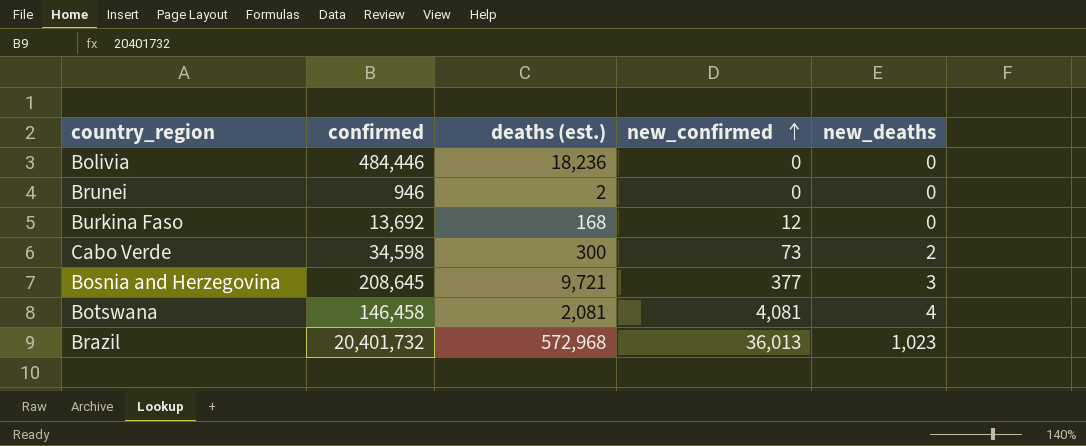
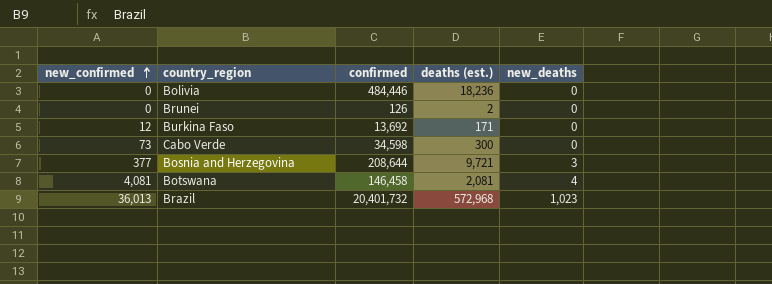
column new_confirmed | position: 4 -> 1
Brunei | confirmed: 946 -> 126
Burkina Faso | deaths (est.): 168 -> 171
Cabo Verde | new_deaths: 2 -> 0
Bosnia and Herzegovina | confirmed: 208,645 -> 208,644

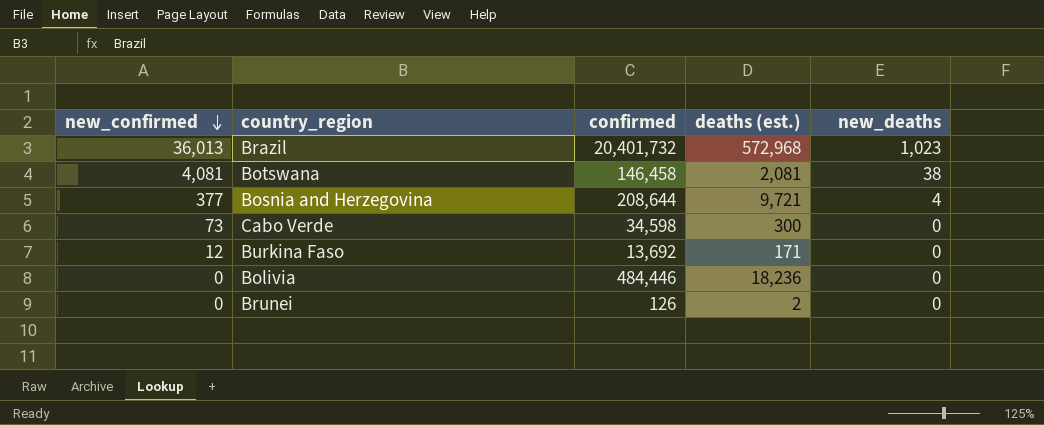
row order: new_confirmed ascending -> new_confirmed descending
Botswana | new_deaths: 4 -> 38
Bosnia and Herzegovina | new_deaths: 3 -> 4

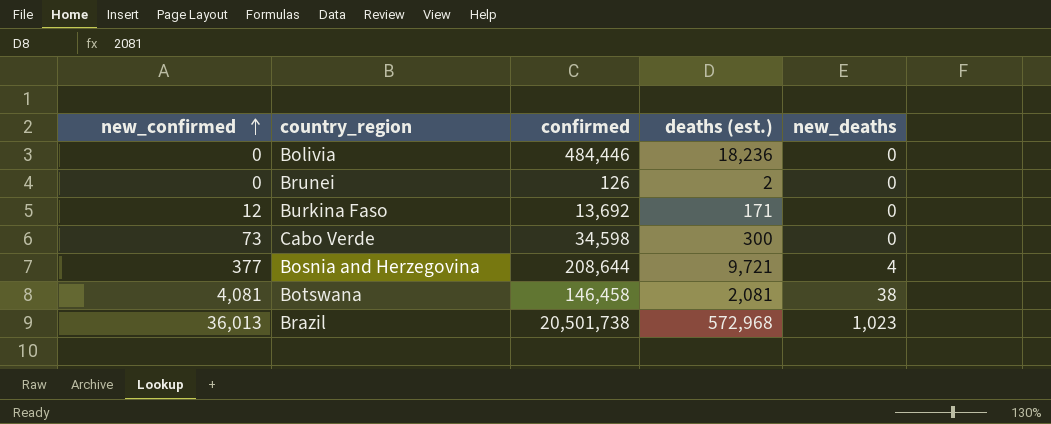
row order: new_confirmed descending -> new_confirmed ascending
Brazil | confirmed: 20,401,732 -> 20,501,738

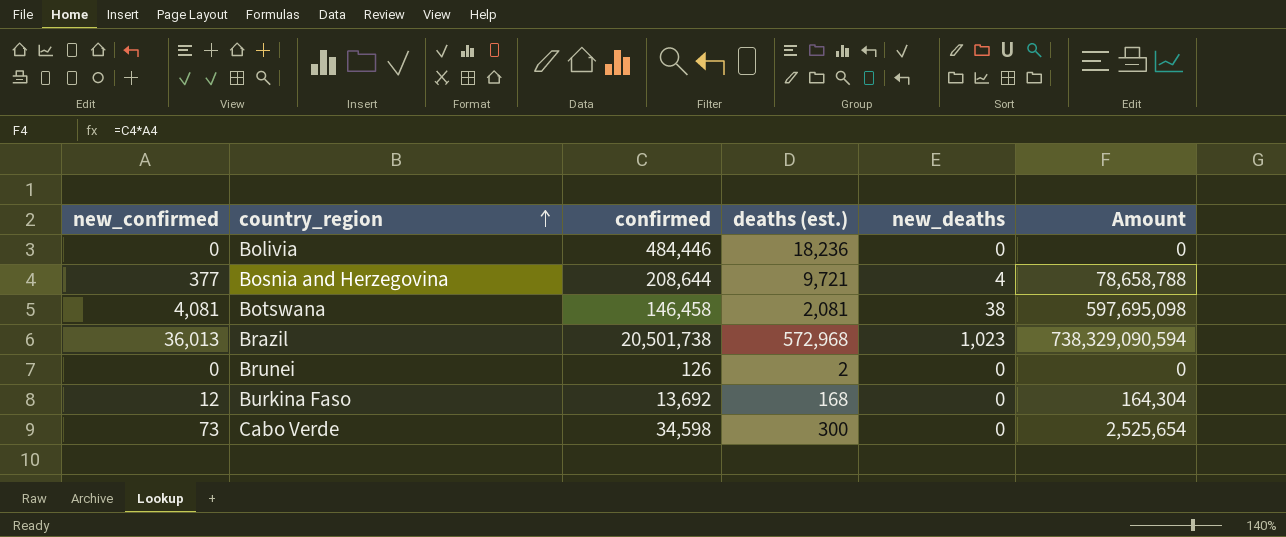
row order: new_confirmed ascending -> country_region ascending
column Amount | formula: none -> [new_confirmed] * [confirmed]
Burkina Faso | deaths (est.): 171 -> 168

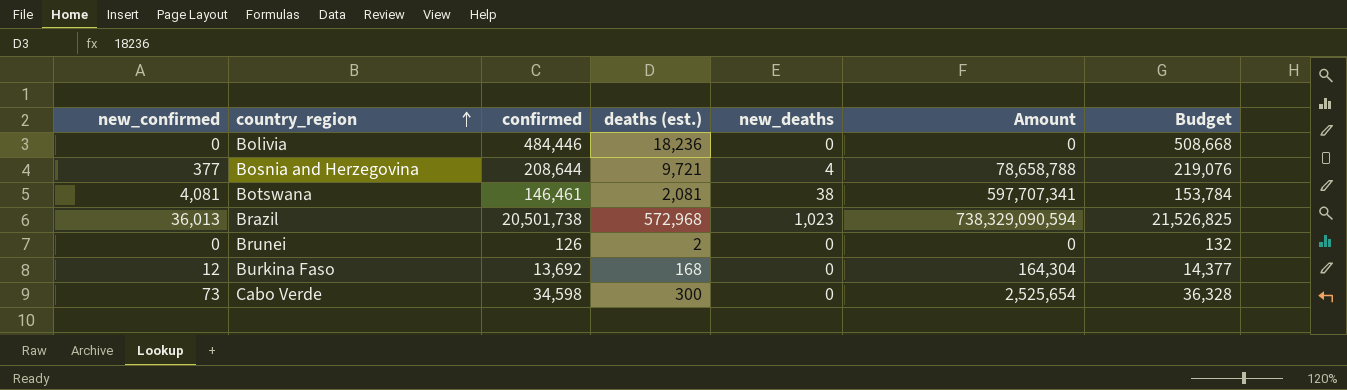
column Budget | formula: none -> [confirmed] * 1.05
Botswana | confirmed: 146,458 -> 146,461
Botswana | Amount: 597,695,098 -> 597,707,341

